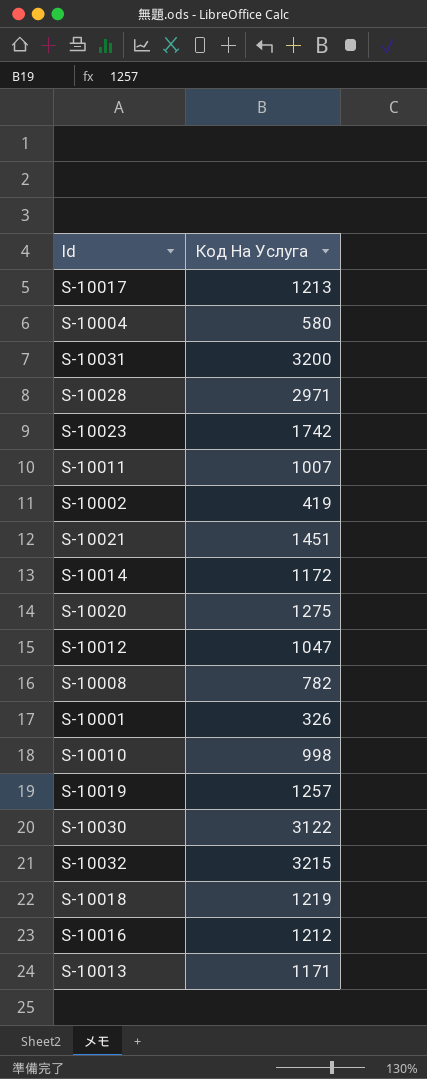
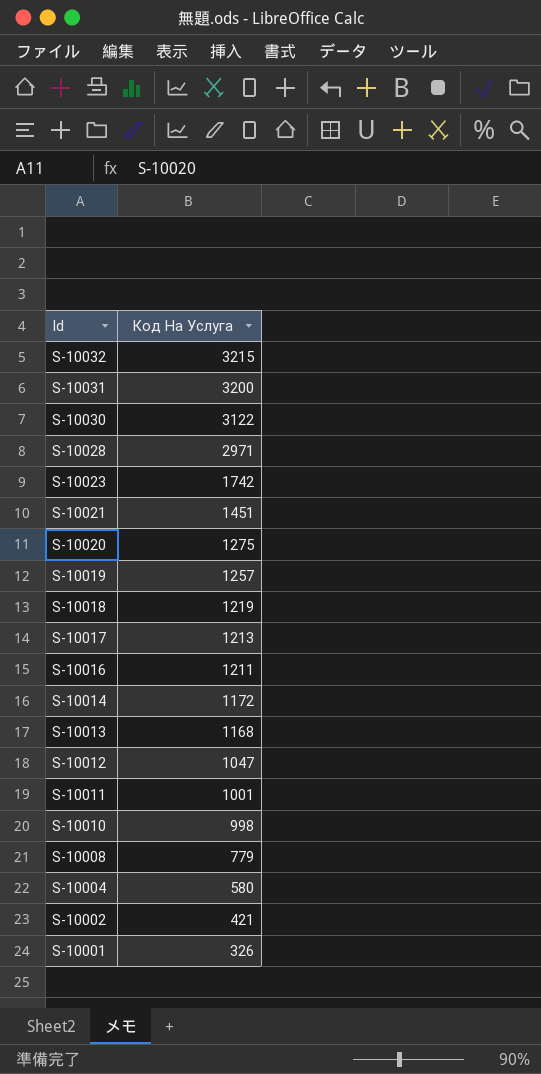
row order: none -> Id descending
S-10016 | Код На Услуга: 1212 -> 1211
S-10013 | Код На Услуга: 1171 -> 1168
S-10011 | Код На Услуга: 1007 -> 1001
S-10008 | Код На Услуга: 782 -> 779
S-10002 | Код На Услуга: 419 -> 421

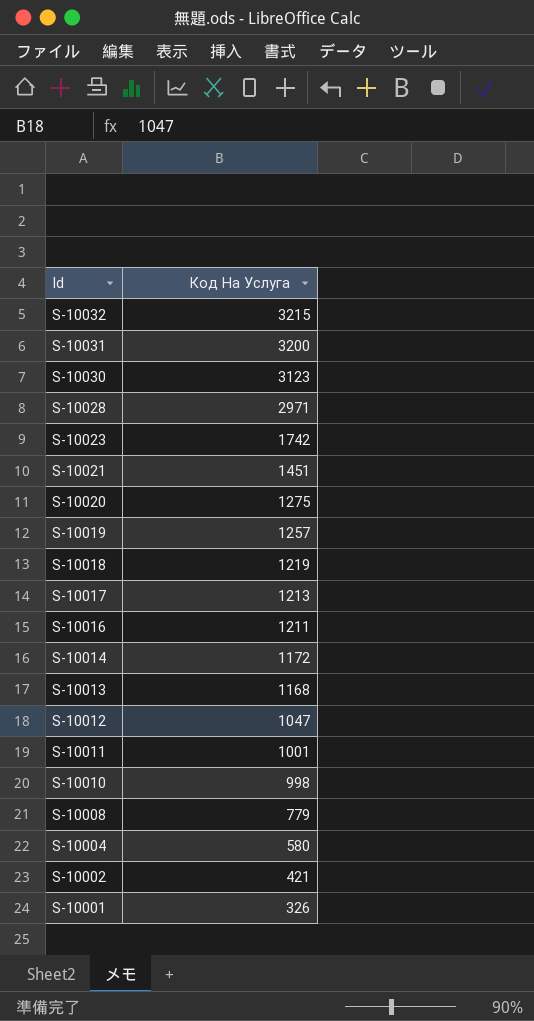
S-10030 | Код На Услуга: 3122 -> 3123

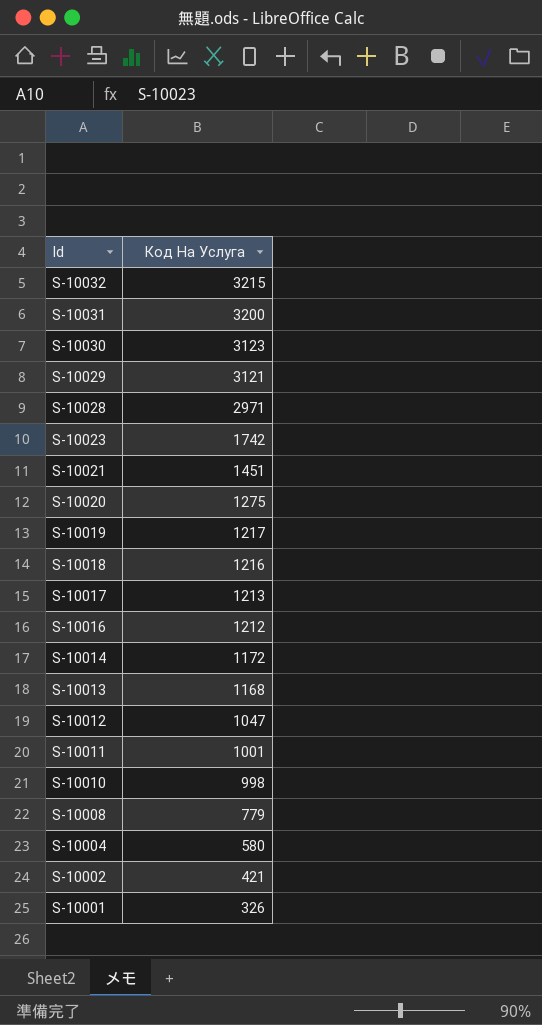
row S-10029: none -> 3121
S-10019 | Код На Услуга: 1257 -> 1217
S-10018 | Код На Услуга: 1219 -> 1216
S-10016 | Код На Услуга: 1211 -> 1212

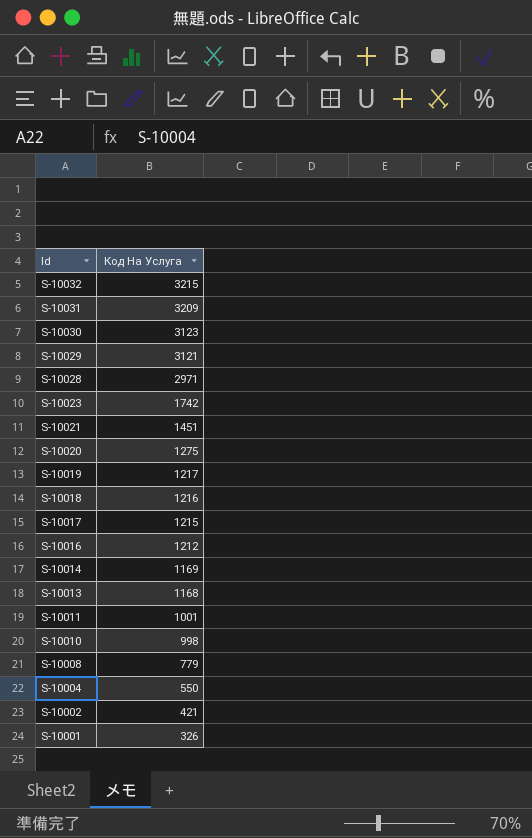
row S-10012: 1047 -> none
S-10031 | Код На Услуга: 3200 -> 3209
S-10017 | Код На Услуга: 1213 -> 1215
S-10014 | Код На Услуга: 1172 -> 1169
S-10004 | Код На Услуга: 580 -> 550

